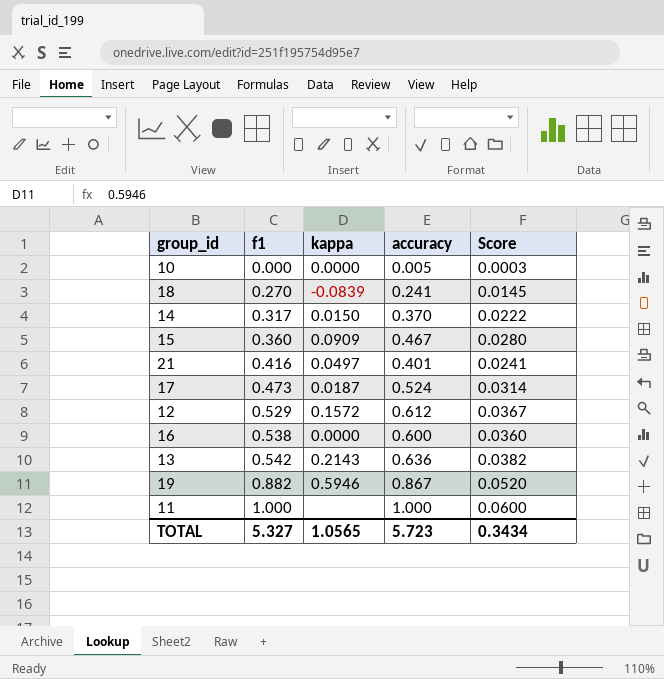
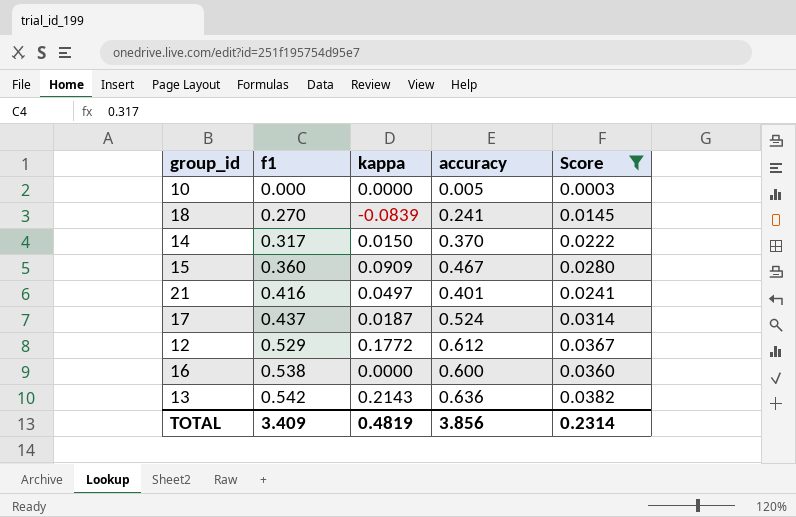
filter: none -> Score <= 0.0382
17 | f1: 0.473 -> 0.437
12 | kappa: 0.1572 -> 0.1772
TOTAL | f1: 5.327 -> 3.409
TOTAL | kappa: 1.0565 -> 0.4819
TOTAL | accuracy: 5.723 -> 3.856
TOTAL | Score: 0.3434 -> 0.2314

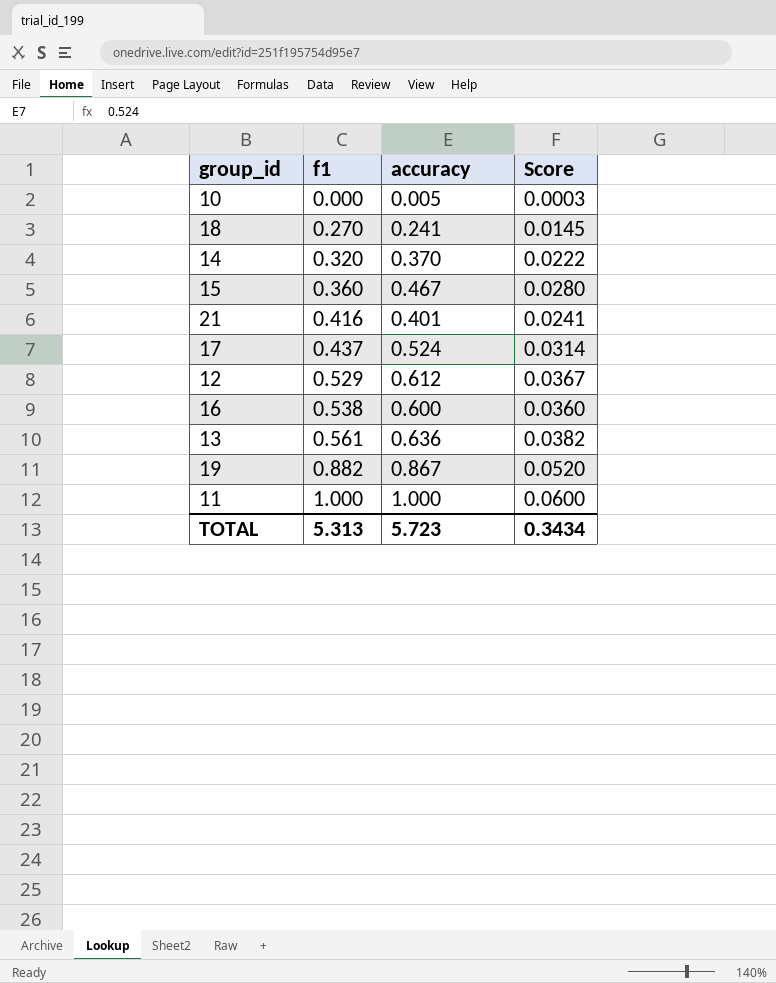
filter: Score <= 0.0382 -> none
column kappa | position: 3 -> none
14 | f1: 0.317 -> 0.320
13 | f1: 0.542 -> 0.561
TOTAL | f1: 3.409 -> 5.313
TOTAL | accuracy: 3.856 -> 5.723
TOTAL | Score: 0.2314 -> 0.3434

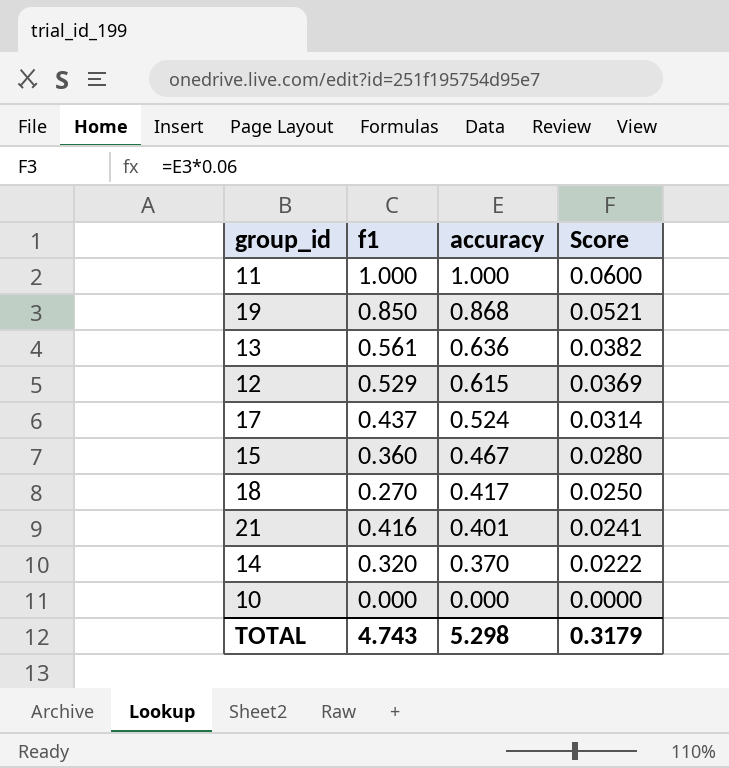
row order: f1 ascending -> accuracy descending
row 16: 0.538 | 0.600 | 0.0360 -> none
19 | f1: 0.882 -> 0.850
19 | accuracy: 0.867 -> 0.868
19 | Score: 0.0520 -> 0.0521
12 | accuracy: 0.612 -> 0.615
12 | Score: 0.0367 -> 0.0369
18 | accuracy: 0.241 -> 0.417
18 | Score: 0.0145 -> 0.0250
10 | accuracy: 0.005 -> 0.000
10 | Score: 0.0003 -> 0.0000
TOTAL | f1: 5.313 -> 4.743
TOTAL | accuracy: 5.723 -> 5.298
TOTAL | Score: 0.3434 -> 0.3179

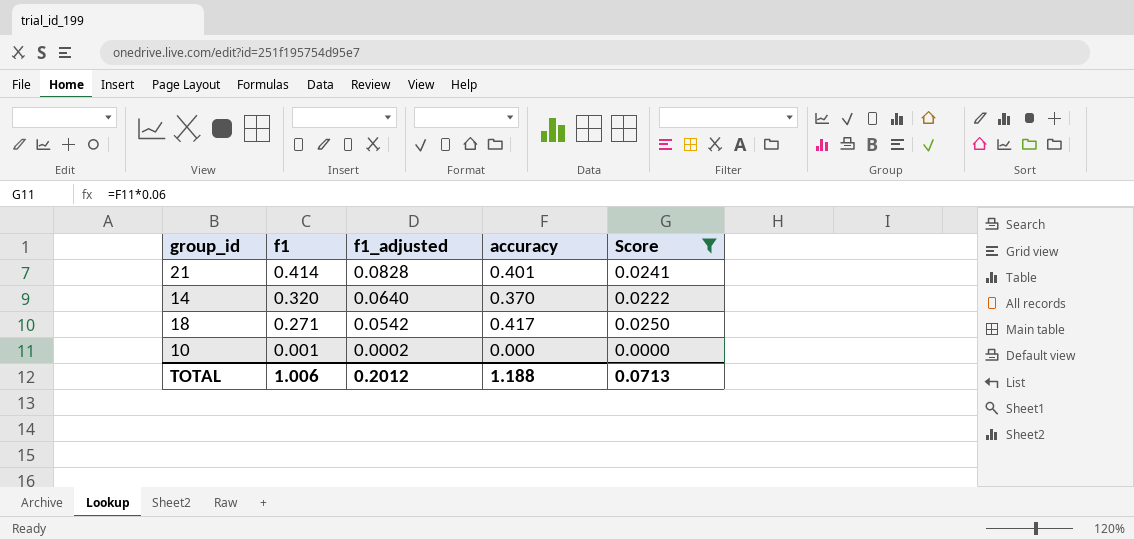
filter: none -> Score <= 0.0250
row order: accuracy descending -> f1 descending
column f1_adjusted | formula: none -> [f1] * 0.2
21 | f1: 0.416 -> 0.414
18 | f1: 0.270 -> 0.271
10 | f1: 0.000 -> 0.001
TOTAL | f1: 4.743 -> 1.006
TOTAL | accuracy: 5.298 -> 1.188
TOTAL | Score: 0.3179 -> 0.0713

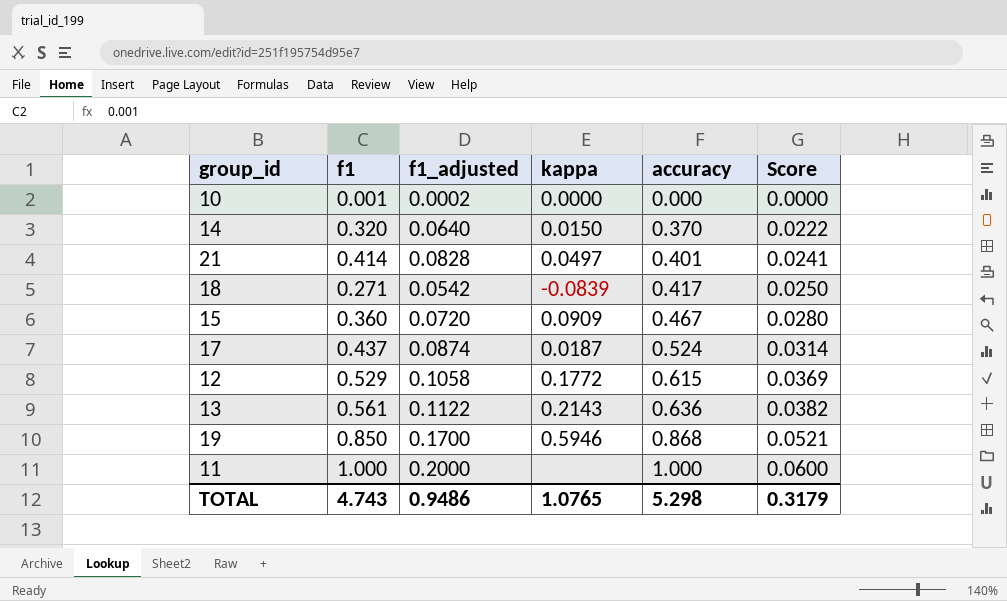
filter: Score <= 0.0250 -> none
row order: f1 descending -> accuracy ascending
column kappa | position: none -> 4
TOTAL | f1: 1.006 -> 4.743
TOTAL | f1_adjusted: 0.2012 -> 0.9486
TOTAL | accuracy: 1.188 -> 5.298
TOTAL | Score: 0.0713 -> 0.3179

